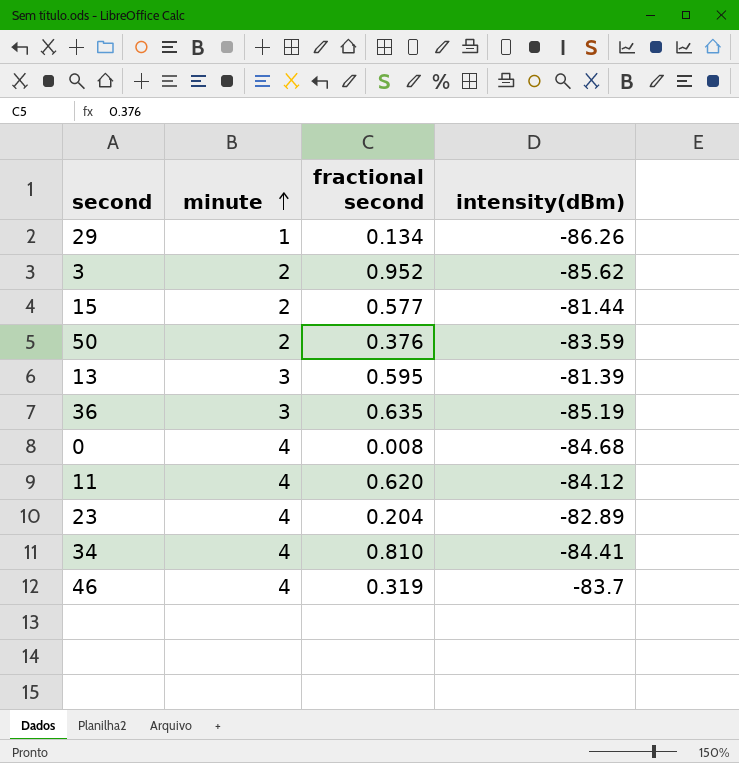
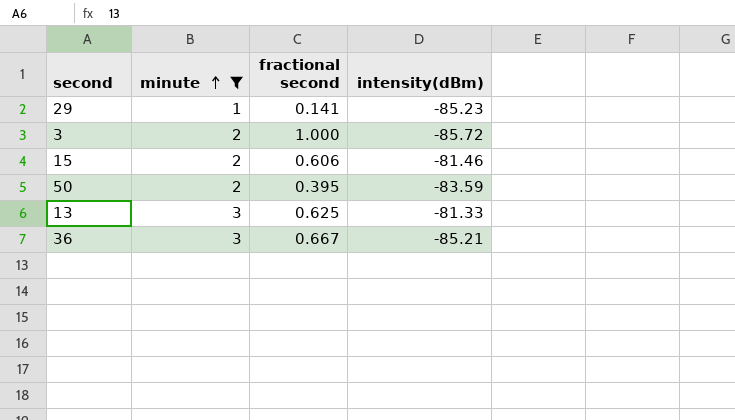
filter: none -> minute != 4
29 | fractional second: 0.134 -> 0.141
29 | intensity(dBm): -86.26 -> -85.23
3 | fractional second: 0.952 -> 1.000
3 | intensity(dBm): -85.62 -> -85.72
15 | fractional second: 0.577 -> 0.606
15 | intensity(dBm): -81.44 -> -81.46
50 | fractional second: 0.376 -> 0.395
13 | fractional second: 0.595 -> 0.625
13 | intensity(dBm): -81.39 -> -81.33
36 | fractional second: 0.635 -> 0.667
36 | intensity(dBm): -85.19 -> -85.21

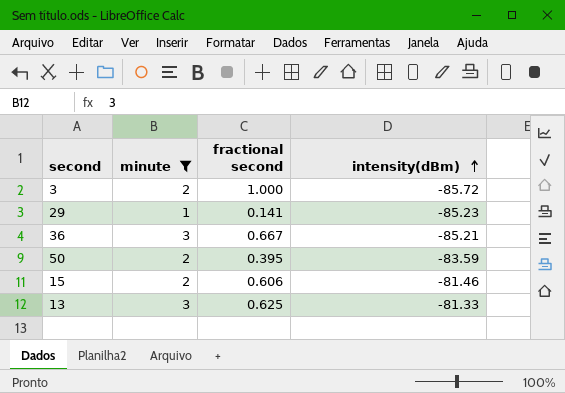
row order: minute ascending -> intensity(dBm) ascending

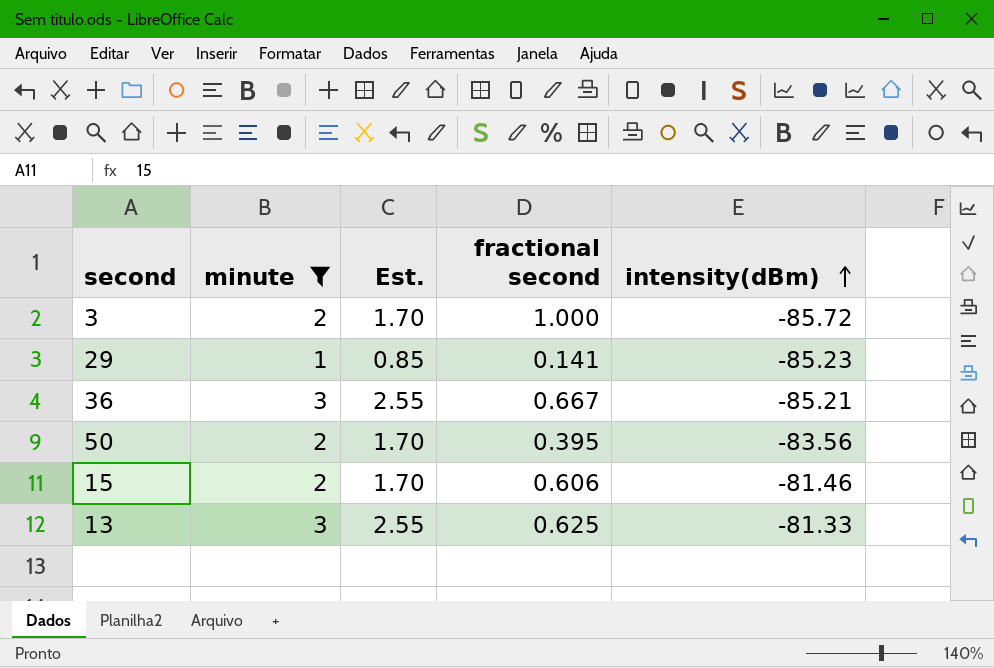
column Est. | formula: none -> [minute] * 0.85
50 | intensity(dBm): -83.59 -> -83.56

